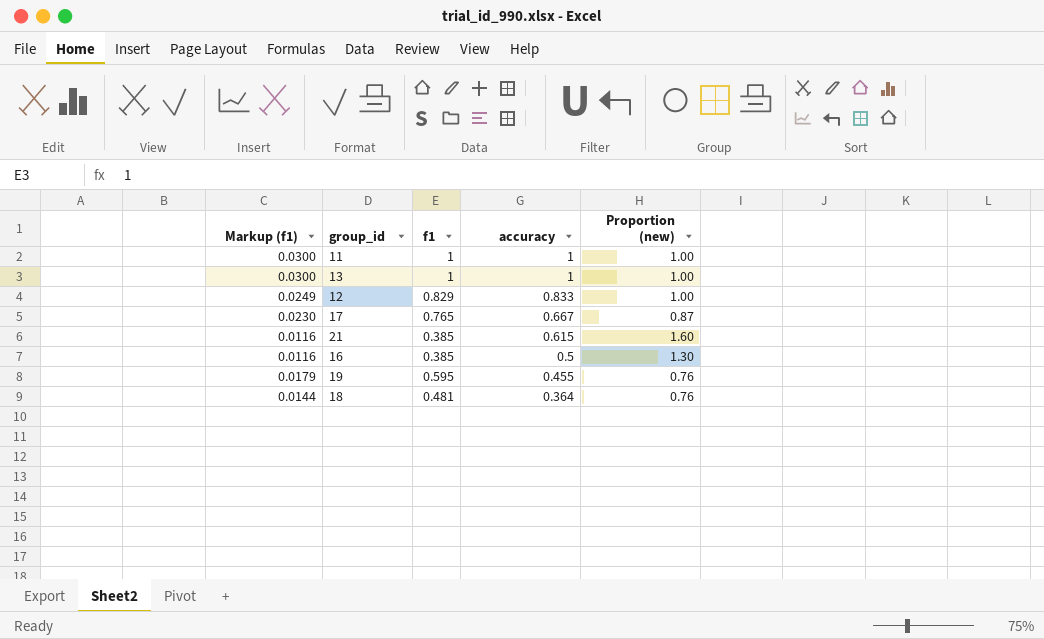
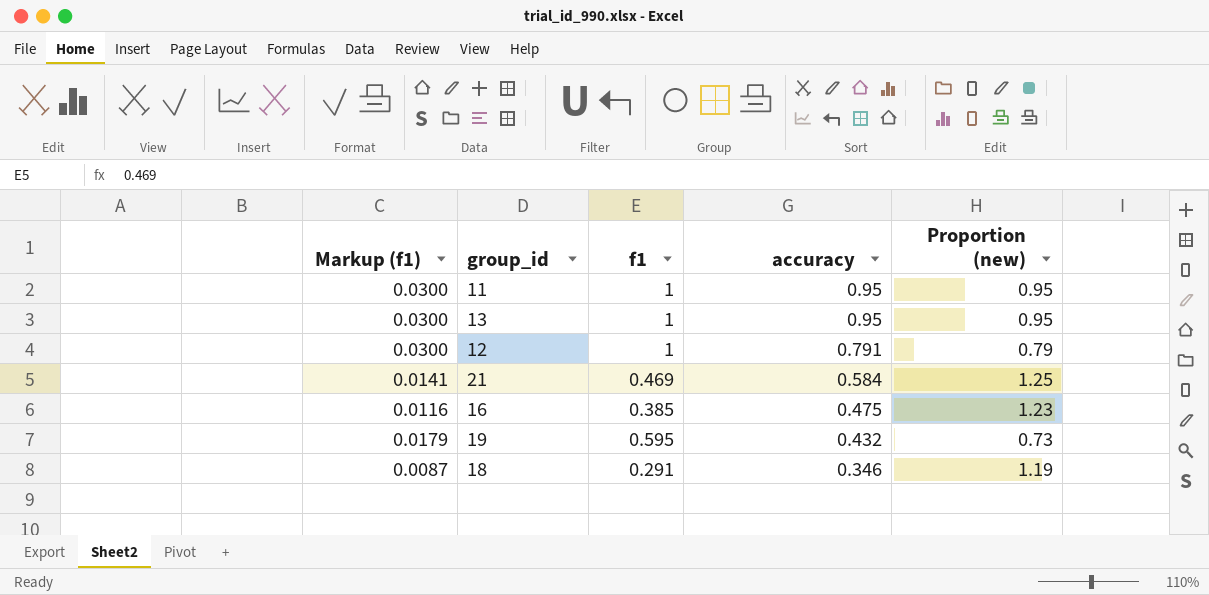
row 17: 0.0230 | 0.765 | 0.667 | 0.87 -> none
11 | accuracy: 1 -> 0.95
11 | Proportion (new): 1.00 -> 0.95
13 | accuracy: 1 -> 0.95
13 | Proportion (new): 1.00 -> 0.95
12 | Markup (f1): 0.0249 -> 0.0300
12 | f1: 0.829 -> 1
12 | accuracy: 0.833 -> 0.791
12 | Proportion (new): 1.00 -> 0.79
21 | Markup (f1): 0.0116 -> 0.0141
21 | f1: 0.385 -> 0.469
21 | accuracy: 0.615 -> 0.584
21 | Proportion (new): 1.60 -> 1.25
16 | accuracy: 0.5 -> 0.475
16 | Proportion (new): 1.30 -> 1.23
19 | accuracy: 0.455 -> 0.432
19 | Proportion (new): 0.76 -> 0.73
18 | Markup (f1): 0.0144 -> 0.0087
18 | f1: 0.481 -> 0.291
18 | accuracy: 0.364 -> 0.346
18 | Proportion (new): 0.76 -> 1.19

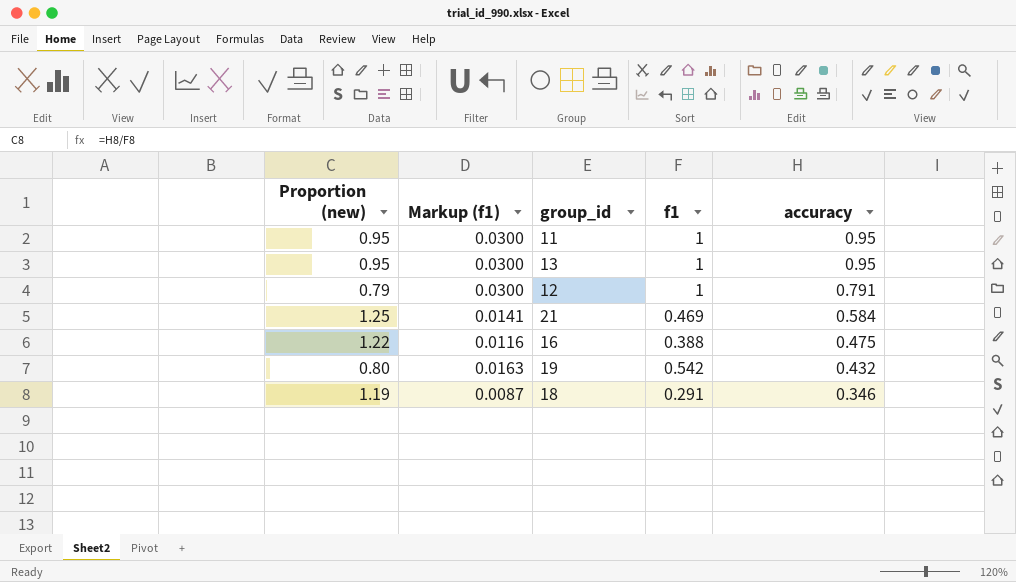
column Proportion (new) | position: 5 -> 1
16 | Proportion (new): 1.23 -> 1.22
16 | f1: 0.385 -> 0.388
19 | Proportion (new): 0.73 -> 0.80
19 | Markup (f1): 0.0179 -> 0.0163
19 | f1: 0.595 -> 0.542

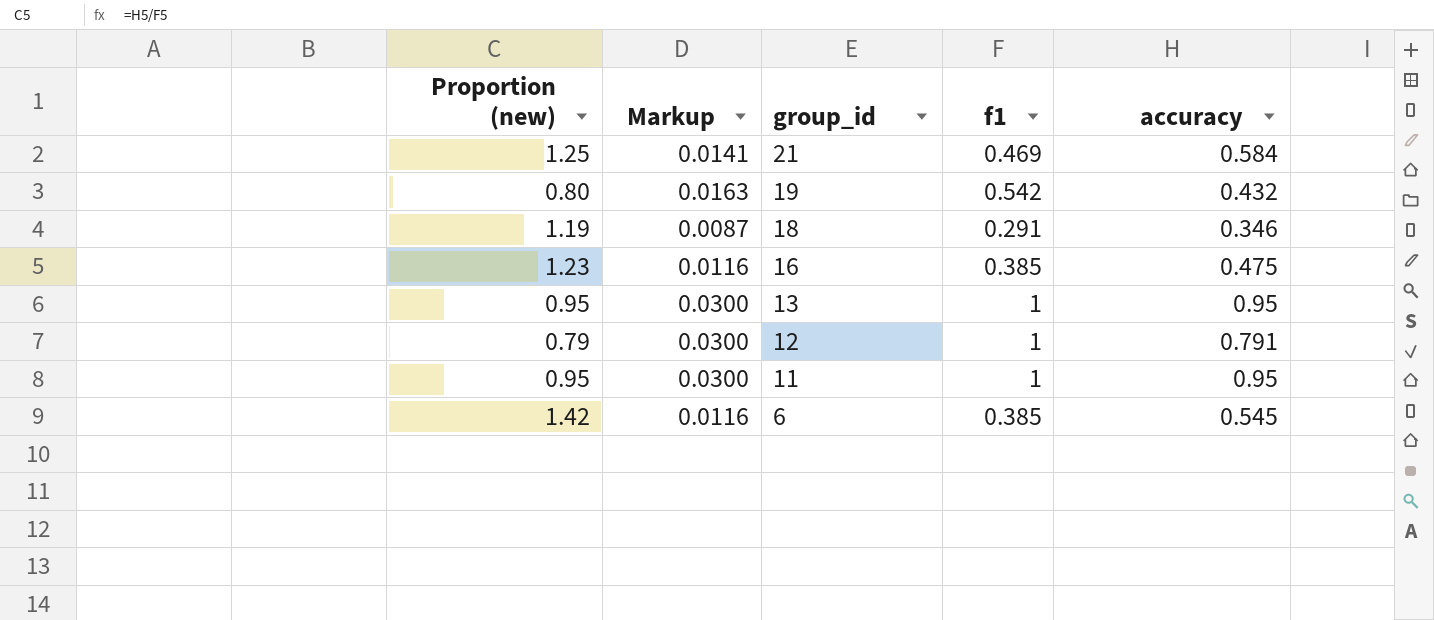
row order: accuracy descending -> group_id descending
column name: Markup (f1) -> Markup
16 | Proportion (new): 1.22 -> 1.23
16 | f1: 0.388 -> 0.385
row 6: none -> 1.42 | 0.0116 | 0.385 | 0.545

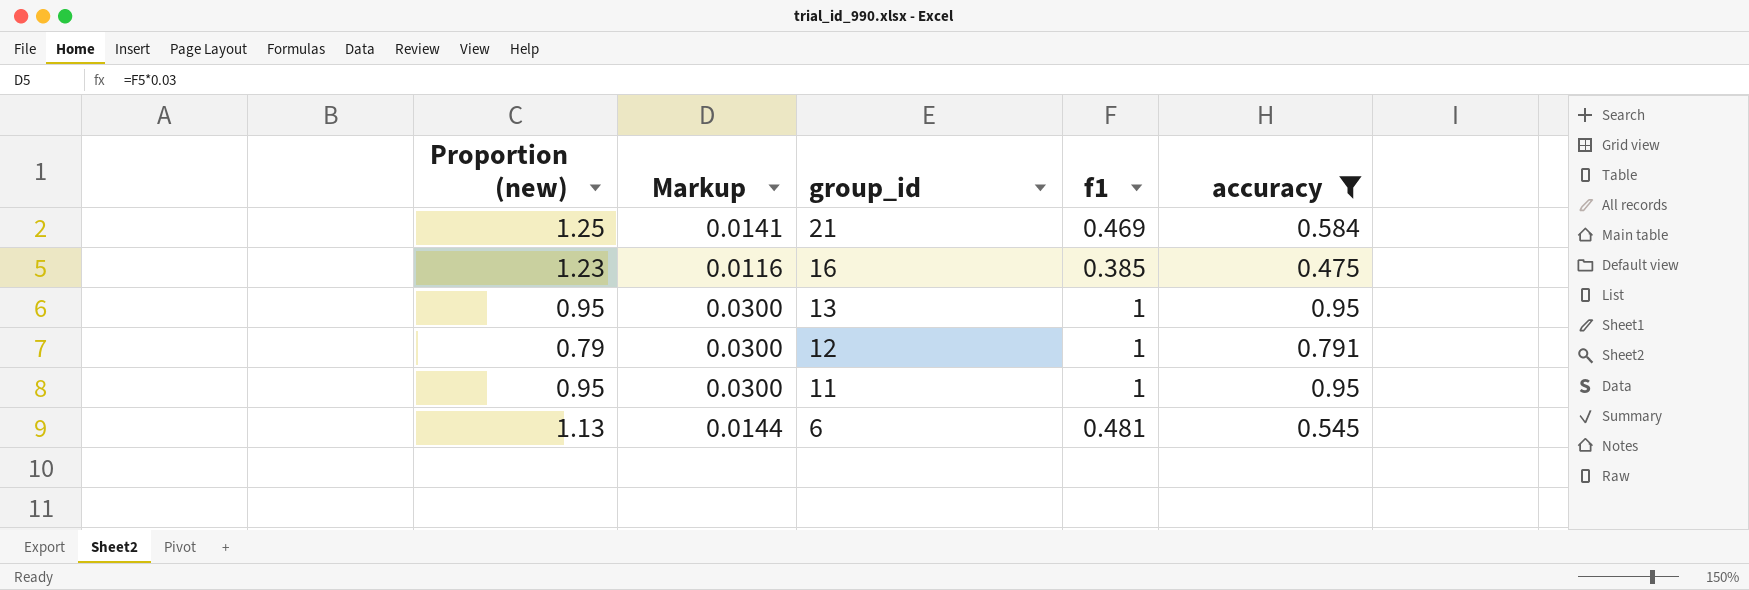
filter: none -> accuracy >= 0.475
6 | Proportion (new): 1.42 -> 1.13
6 | Markup: 0.0116 -> 0.0144
6 | f1: 0.385 -> 0.481

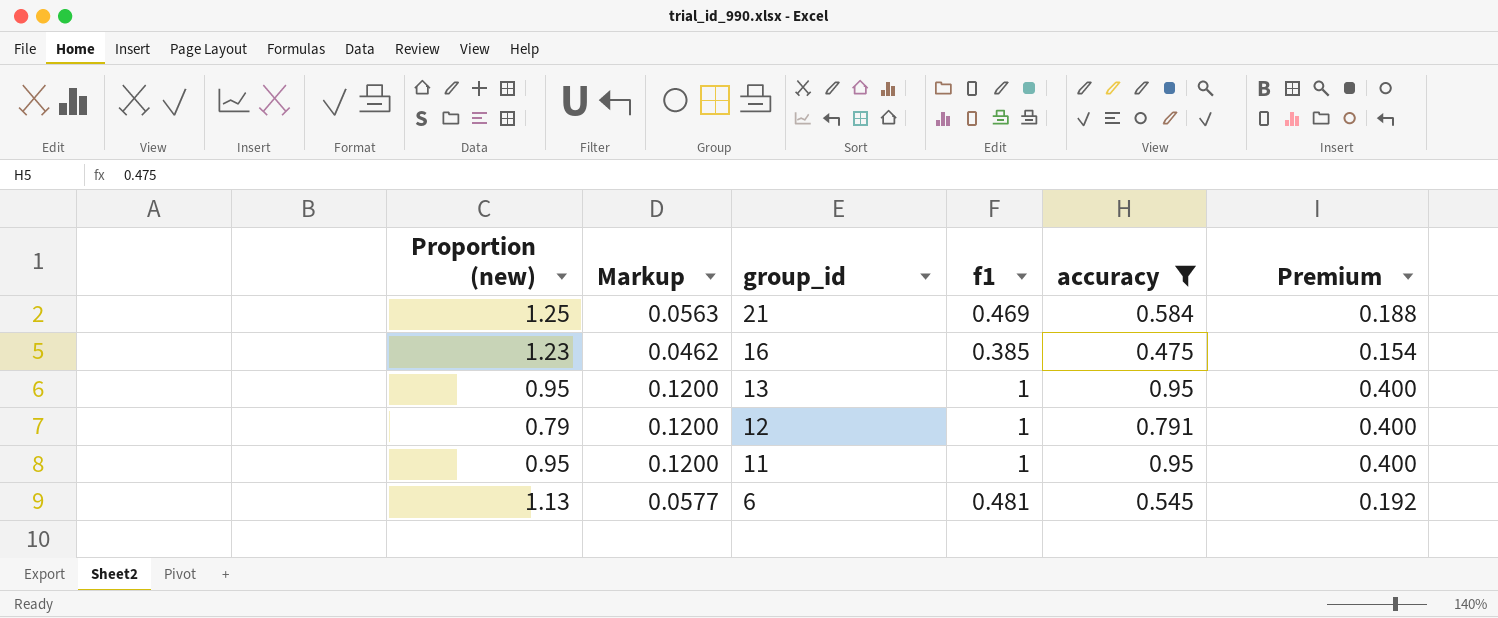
column Markup | formula: [f1] * 0.03 -> [f1] * 0.12
column Premium | formula: none -> [f1] * 0.4

